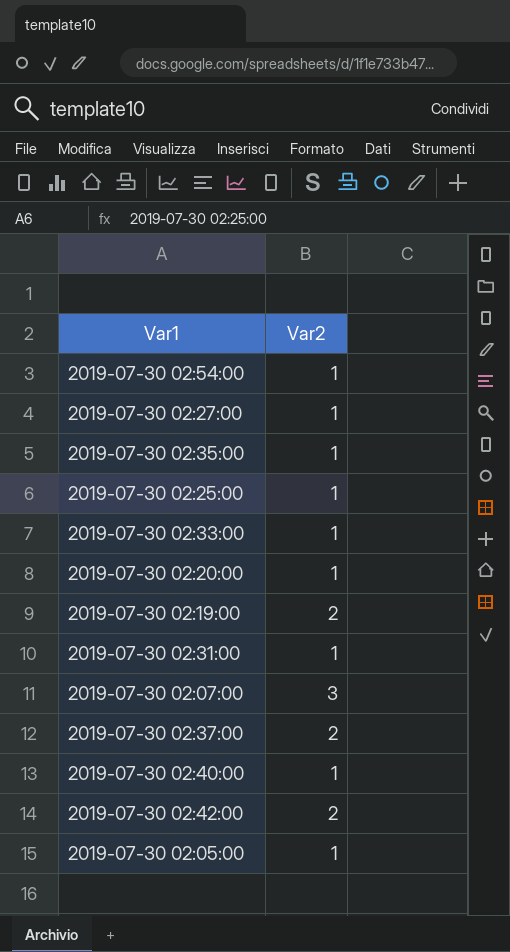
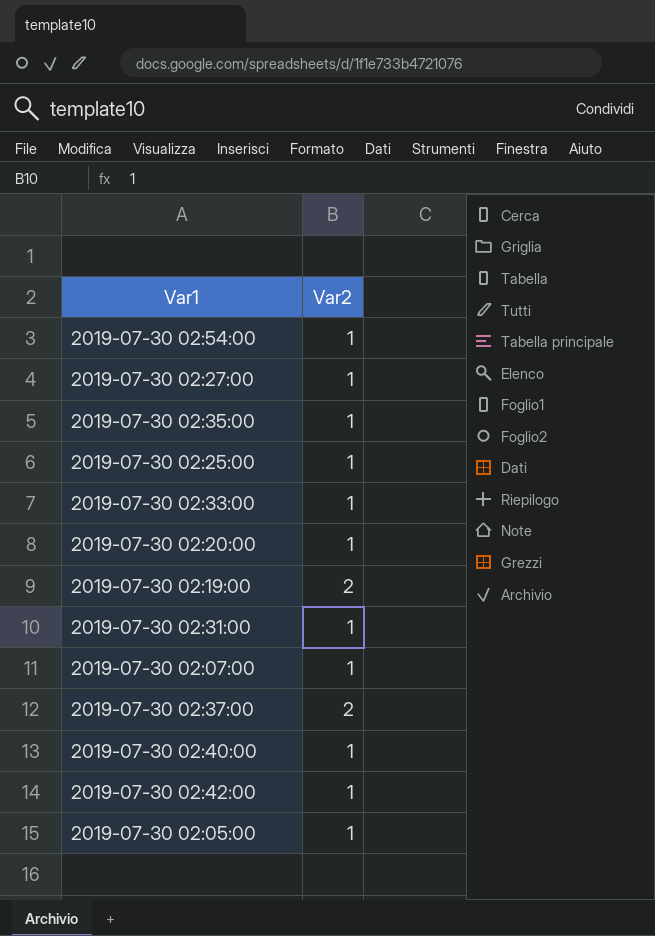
2019-07-30 02:07:00 | Var2: 3 -> 1
2019-07-30 02:42:00 | Var2: 2 -> 1

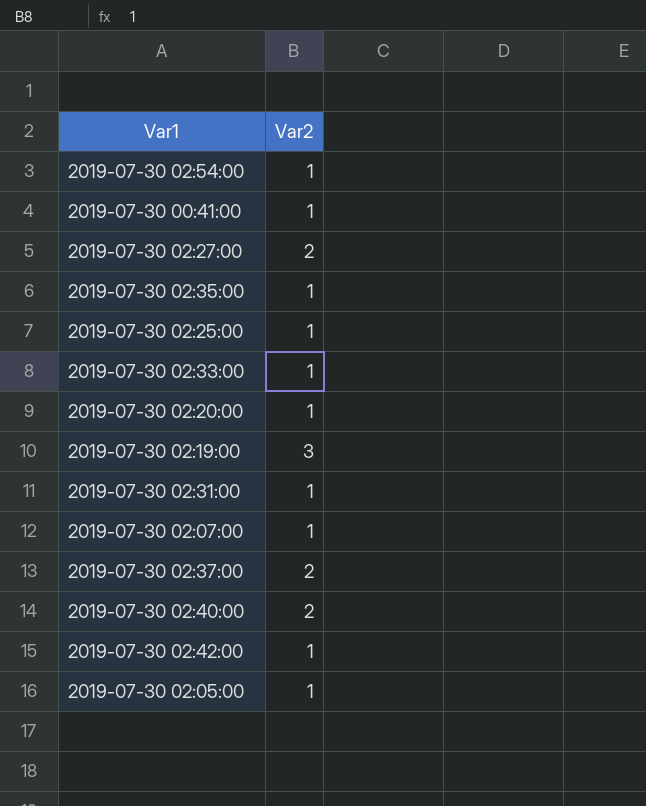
row 2019-07-30 00:41:00: none -> 1
2019-07-30 02:27:00 | Var2: 1 -> 2
2019-07-30 02:19:00 | Var2: 2 -> 3
2019-07-30 02:40:00 | Var2: 1 -> 2

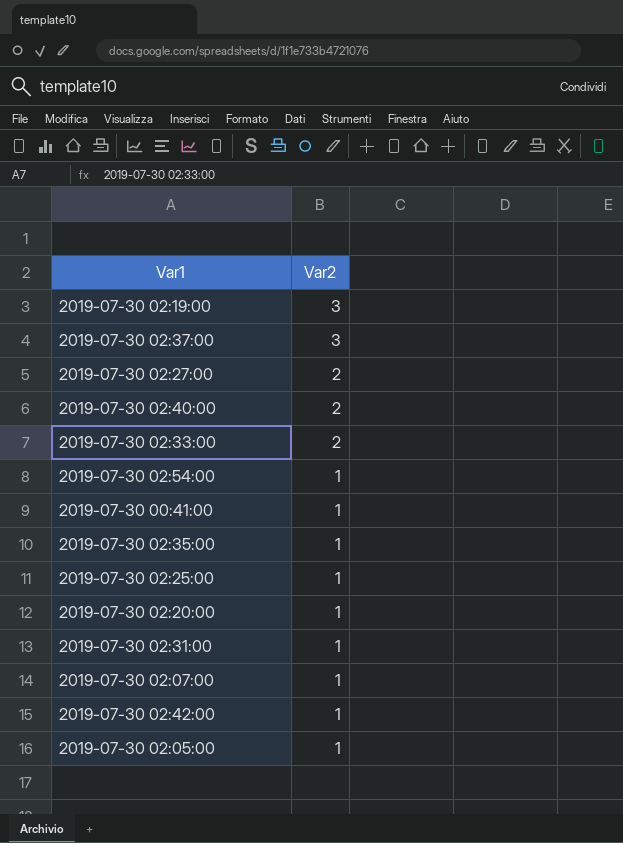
row order: none -> Var2 descending
2019-07-30 02:37:00 | Var2: 2 -> 3
2019-07-30 02:33:00 | Var2: 1 -> 2

